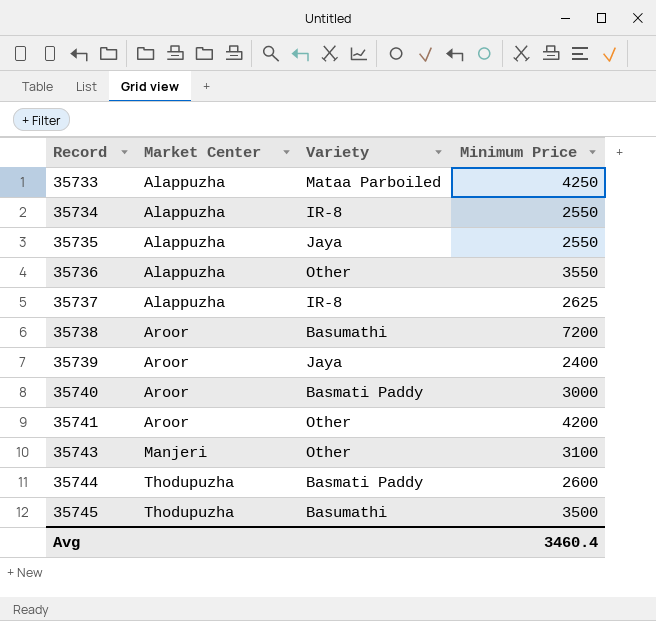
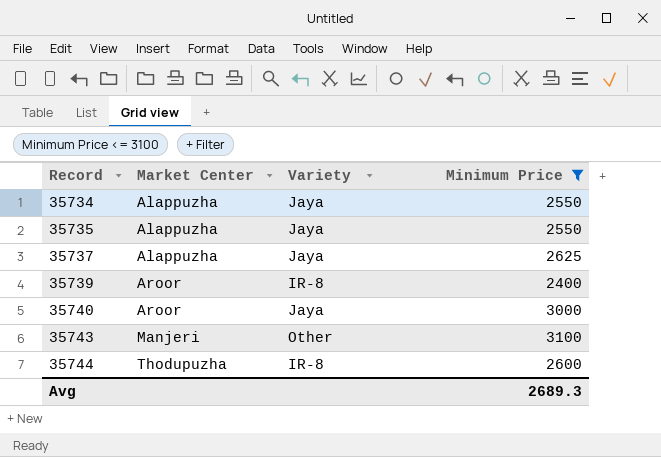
filter: none -> Minimum Price <= 3100
35734 | Variety: IR-8 -> Jaya
35737 | Variety: IR-8 -> Jaya
35739 | Variety: Jaya -> IR-8
35740 | Variety: Basmati Paddy -> Jaya
35744 | Variety: Basmati Paddy -> IR-8
Avg | Minimum Price: 3460.4 -> 2689.3

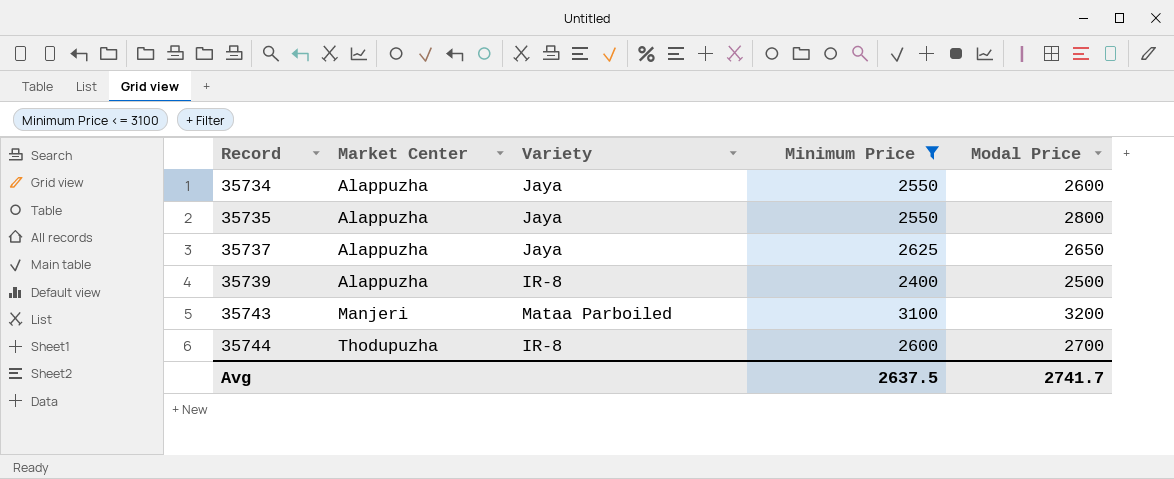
column Modal Price | position: none -> 5
row 35740: Aroor | Jaya | 3000 -> none
35739 | Market Center: Aroor -> Alappuzha
35743 | Variety: Other -> Mataa Parboiled
Avg | Minimum Price: 2689.3 -> 2637.5

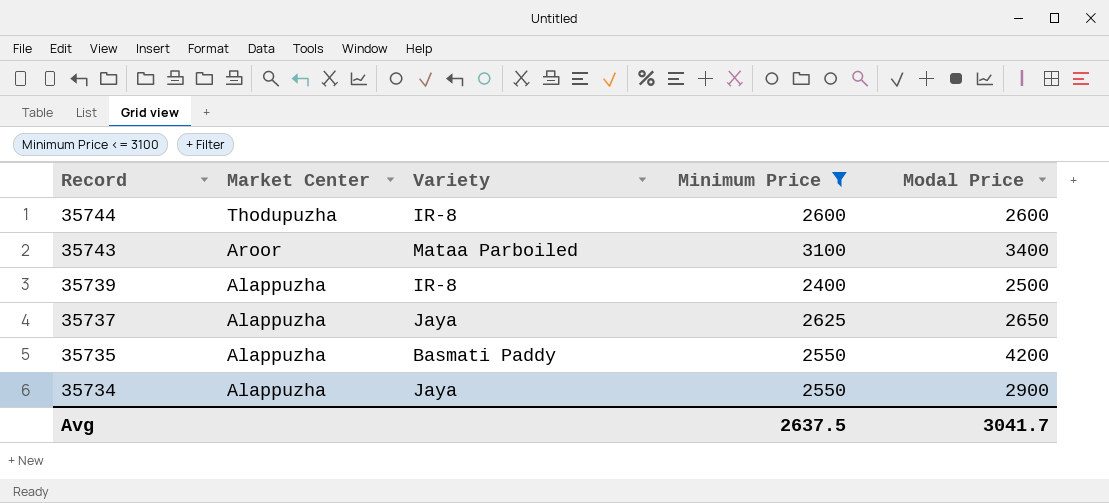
row order: Record ascending -> Record descending
35744 | Modal Price: 2700 -> 2600
35743 | Market Center: Manjeri -> Aroor
35743 | Modal Price: 3200 -> 3400
35735 | Variety: Jaya -> Basmati Paddy
35735 | Modal Price: 2800 -> 4200
35734 | Modal Price: 2600 -> 2900
Avg | Modal Price: 2741.7 -> 3041.7

